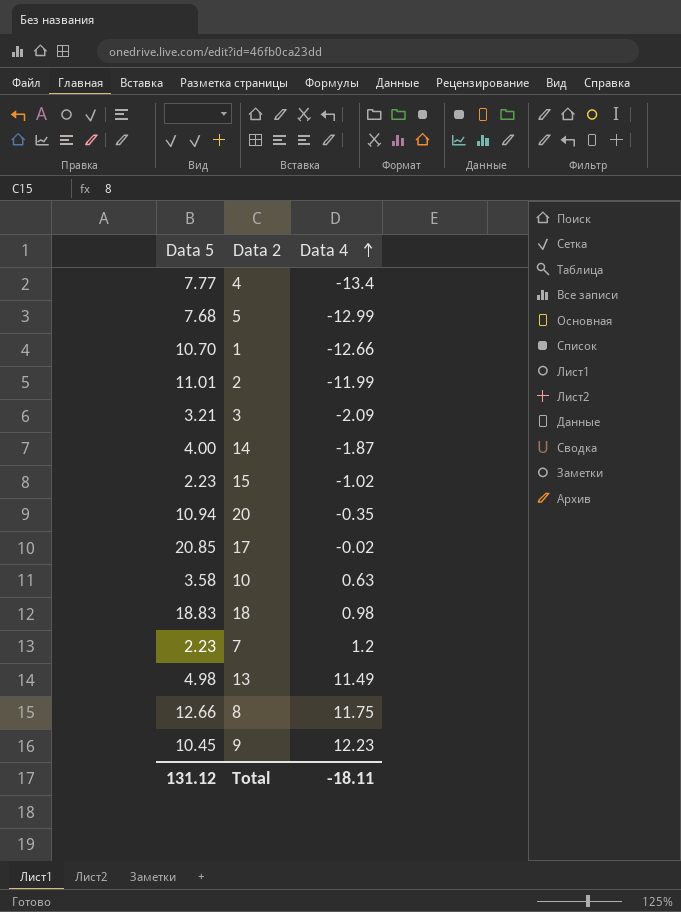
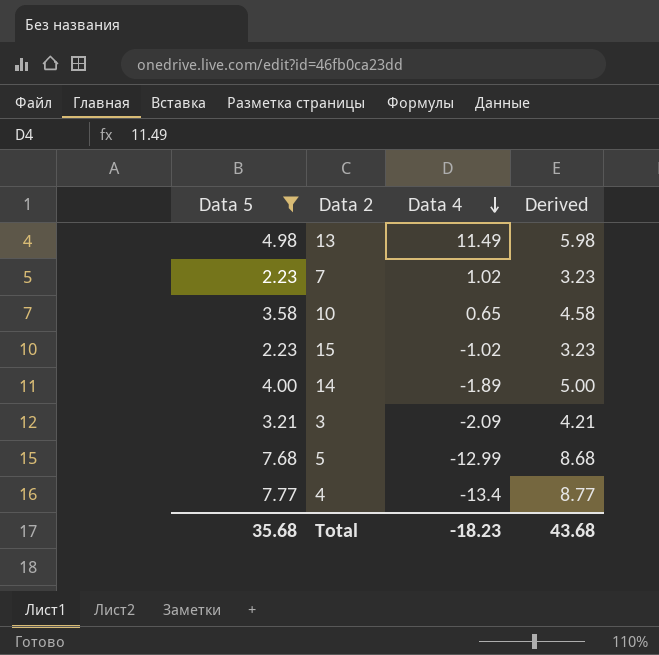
filter: none -> Data 5 <= 7.77
row order: Data 4 ascending -> Data 4 descending
column Derived | formula: none -> [Data 5] + 1
7 | Data 4: 1.2 -> 1.02
10 | Data 4: 0.63 -> 0.65
14 | Data 4: -1.87 -> -1.89
Total | Data 5: 131.12 -> 35.68
Total | Data 4: -18.11 -> -18.23

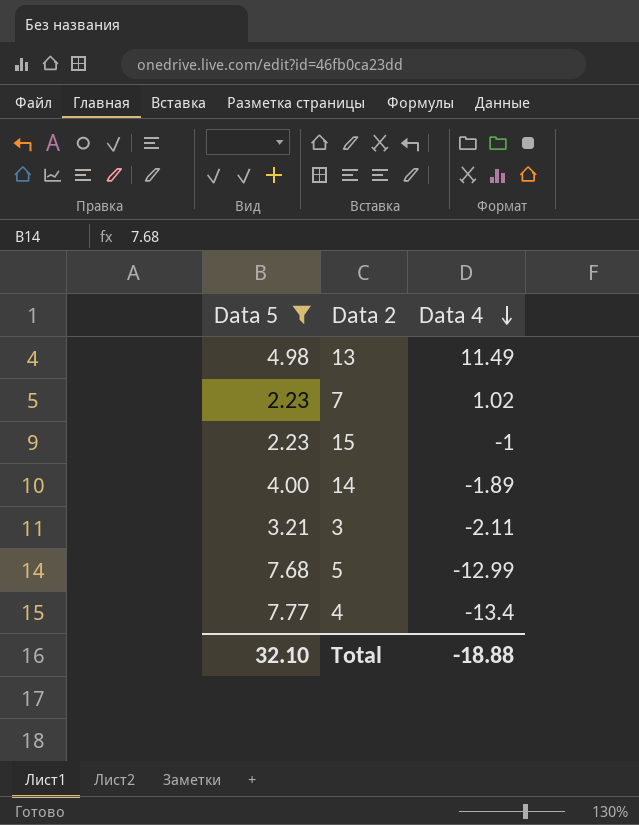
column Derived | formula: [Data 5] + 1 -> none
row 10: 3.58 | 0.65 | 4.58 -> none
15 | Data 4: -1.02 -> -1
3 | Data 4: -2.09 -> -2.11
Total | Data 5: 35.68 -> 32.10
Total | Data 4: -18.23 -> -18.88

